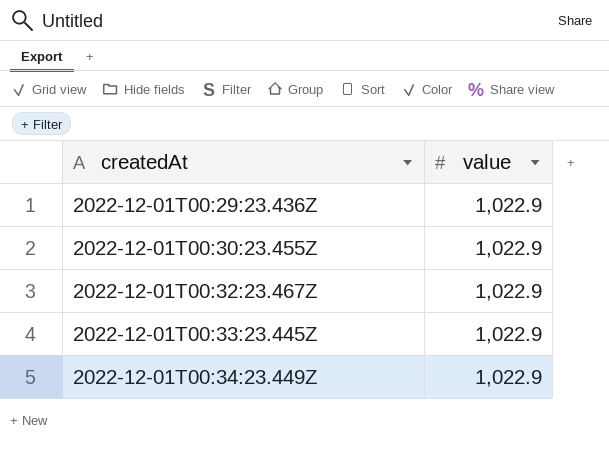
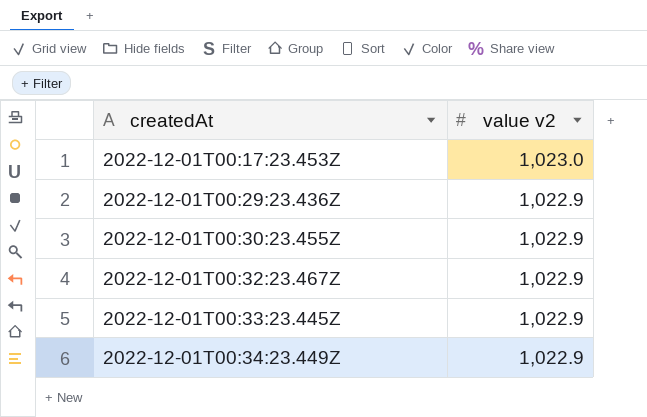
column name: value -> value v2
row 2022-12-01T00:17:23.453Z: none -> 1,023.0

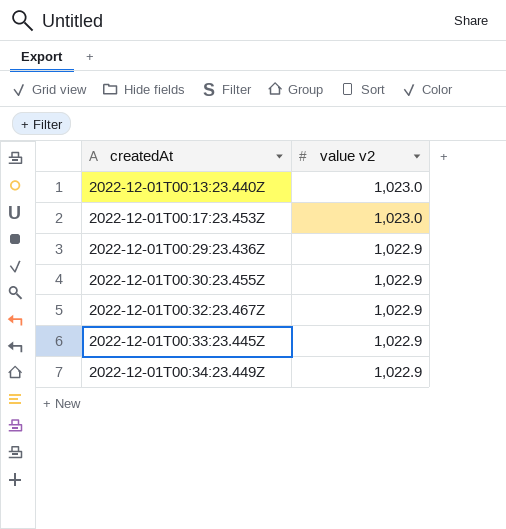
row 2022-12-01T00:13:23.440Z: none -> 1,023.0

